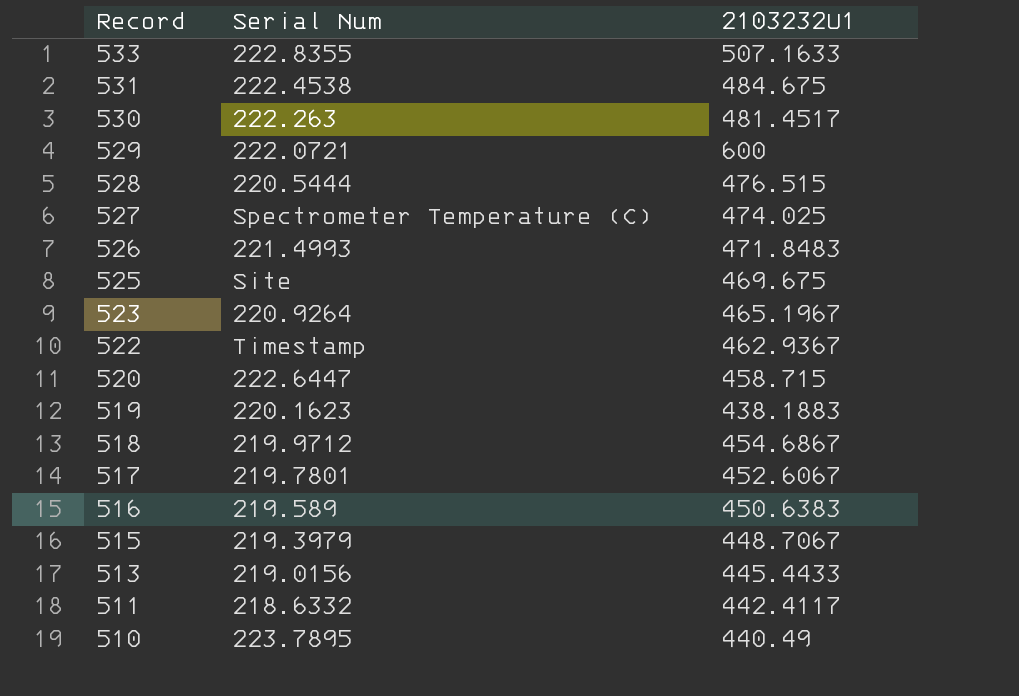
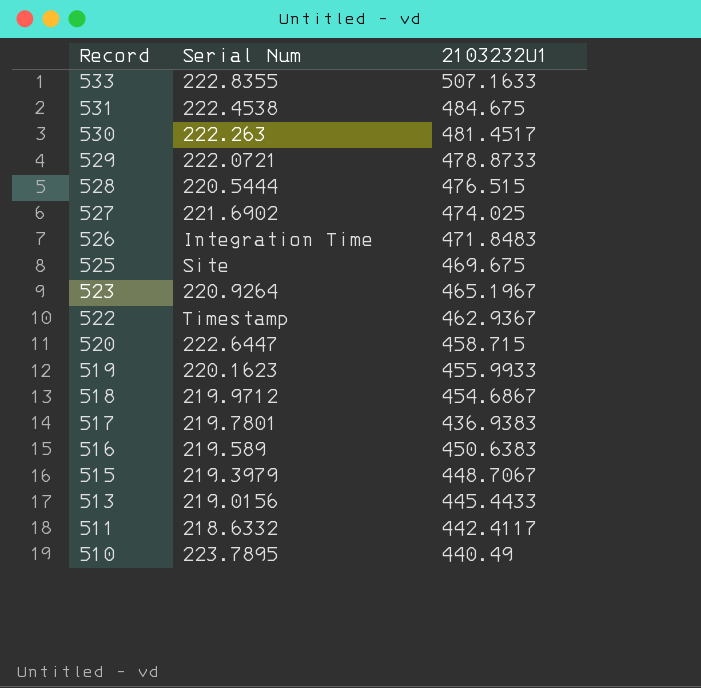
529 | 2103232U1: 600 -> 478.8733
527 | Serial Num: Spectrometer Temperature (C) -> 221.6902
526 | Serial Num: 221.4993 -> Integration Time
519 | 2103232U1: 438.1883 -> 455.9933
517 | 2103232U1: 452.6067 -> 436.9383

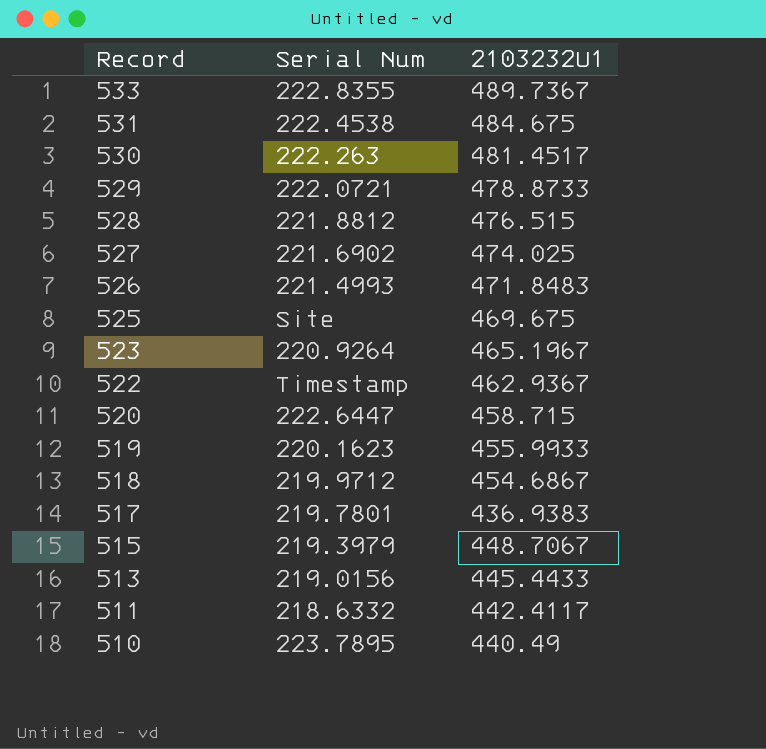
row 516: 219.589 | 450.6383 -> none
533 | 2103232U1: 507.1633 -> 489.7367
528 | Serial Num: 220.5444 -> 221.8812
526 | Serial Num: Integration Time -> 221.4993

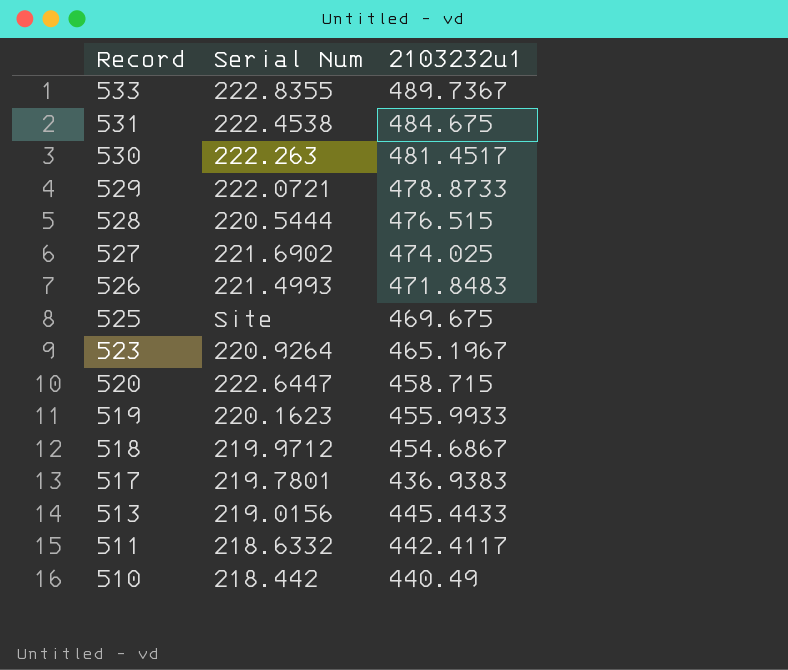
column name: 2103232U1 -> 2103232u1
row 522: Timestamp | 462.9367 -> none
row 515: 219.3979 | 448.7067 -> none
528 | Serial Num: 221.8812 -> 220.5444
510 | Serial Num: 223.7895 -> 218.442

